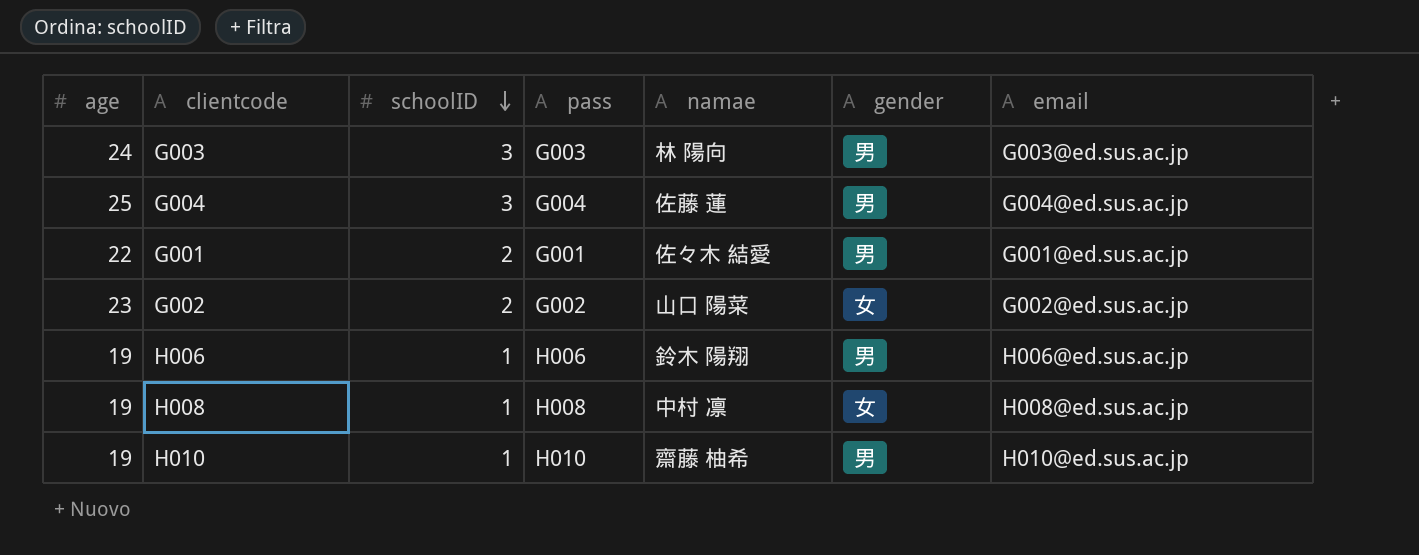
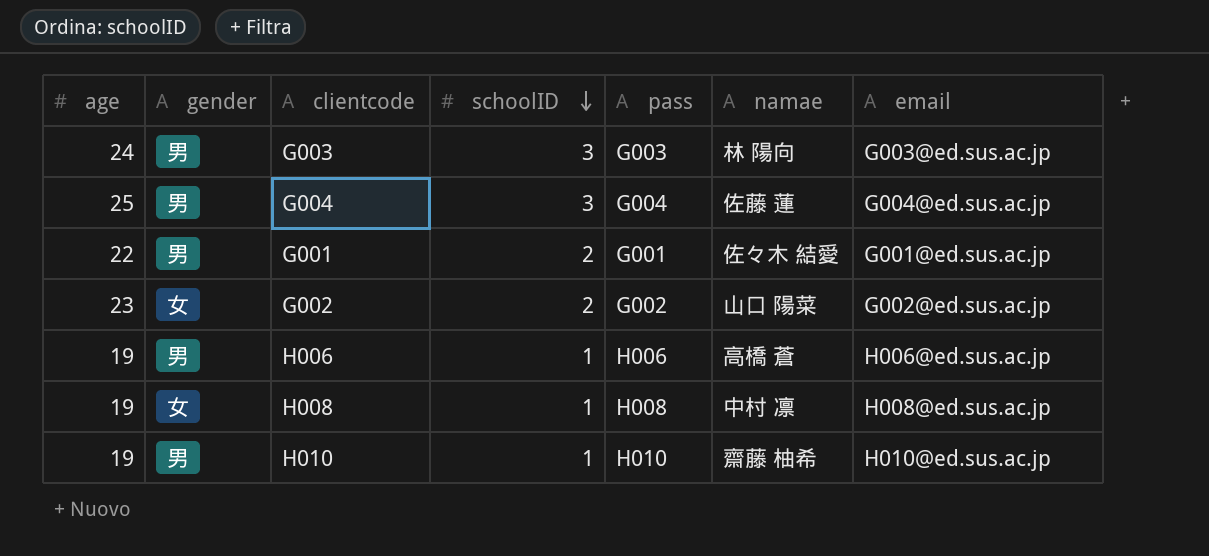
column gender | position: 6 -> 2
H006 | namae: 鈴木 陽翔 -> 高橋 蒼

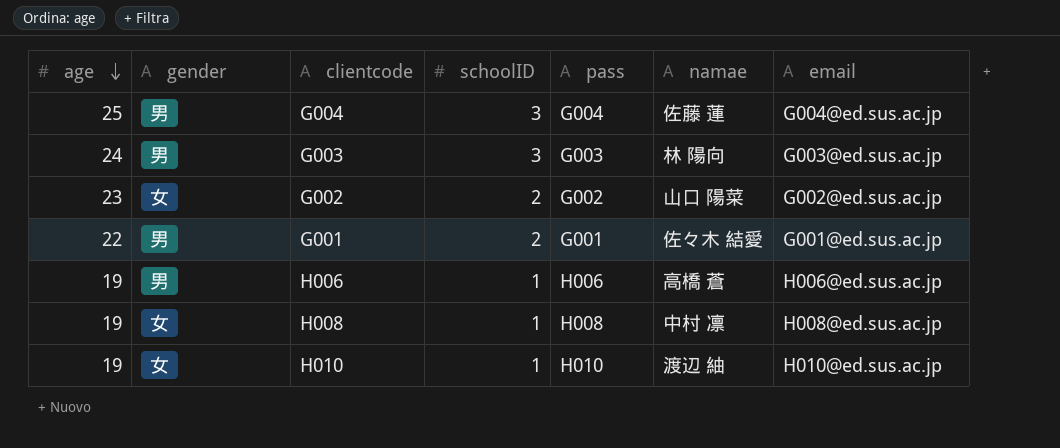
row order: schoolID descending -> age descending
H010 | gender: 男 -> 女
H010 | namae: 齋藤 柚希 -> 渡辺 紬

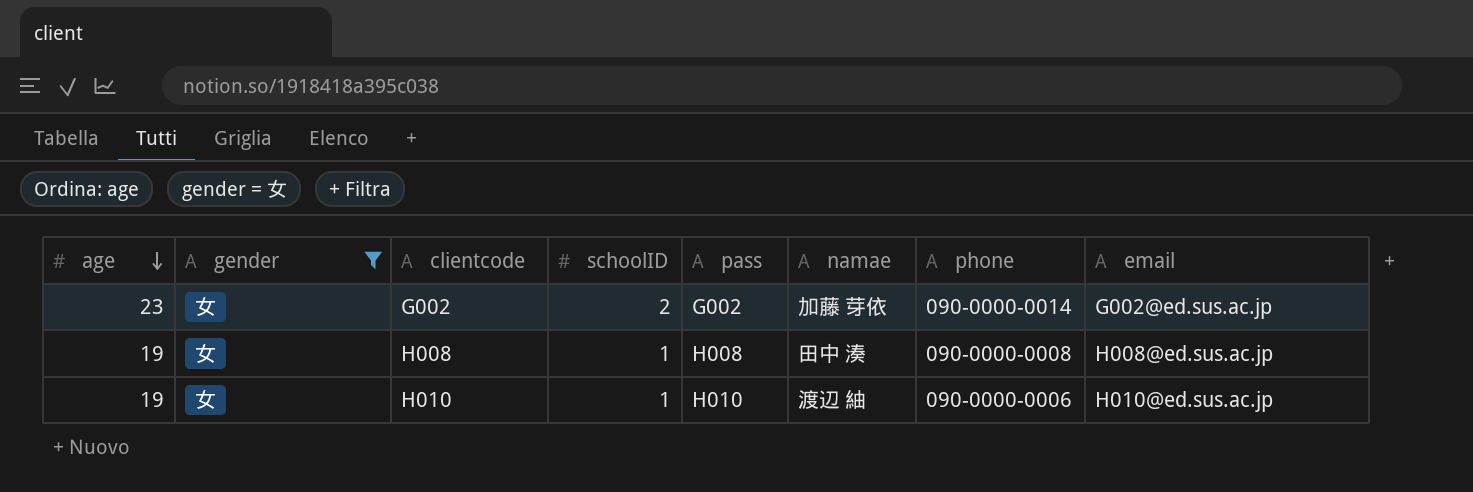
filter: none -> gender = 女
column phone | position: none -> 7
G002 | namae: 山口 陽菜 -> 加藤 芽依
H008 | namae: 中村 凛 -> 田中 湊

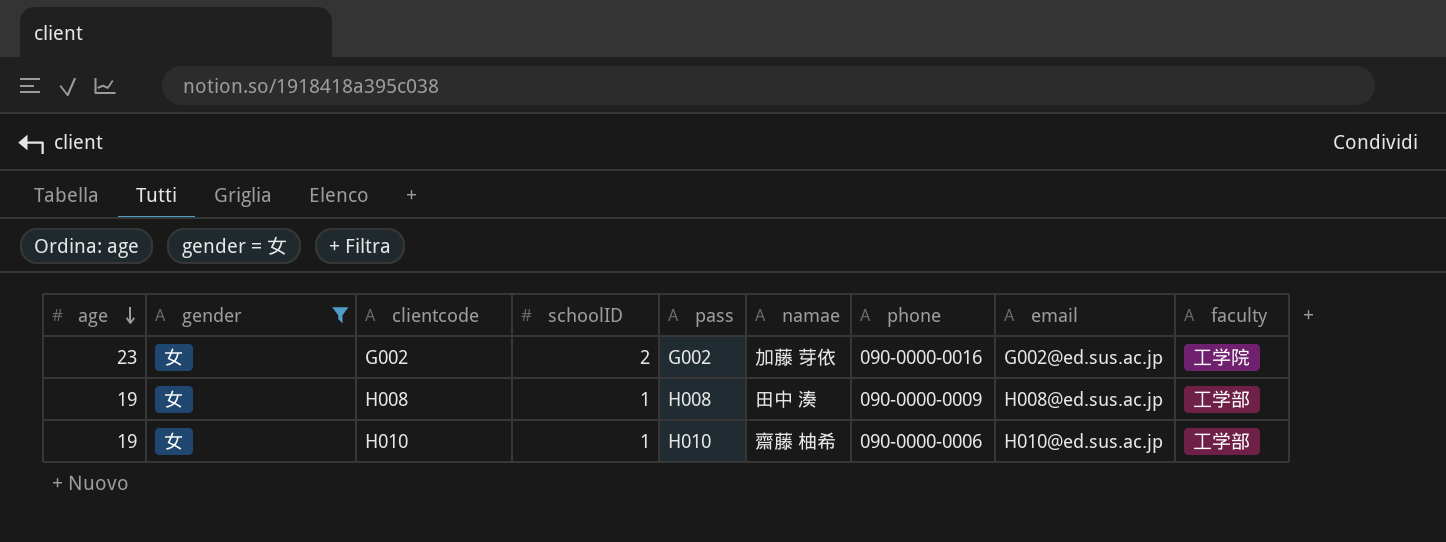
column faculty | position: none -> 9
G002 | phone: 090-0000-0014 -> 090-0000-0016
H008 | phone: 090-0000-0008 -> 090-0000-0009
H010 | namae: 渡辺 紬 -> 齋藤 柚希

